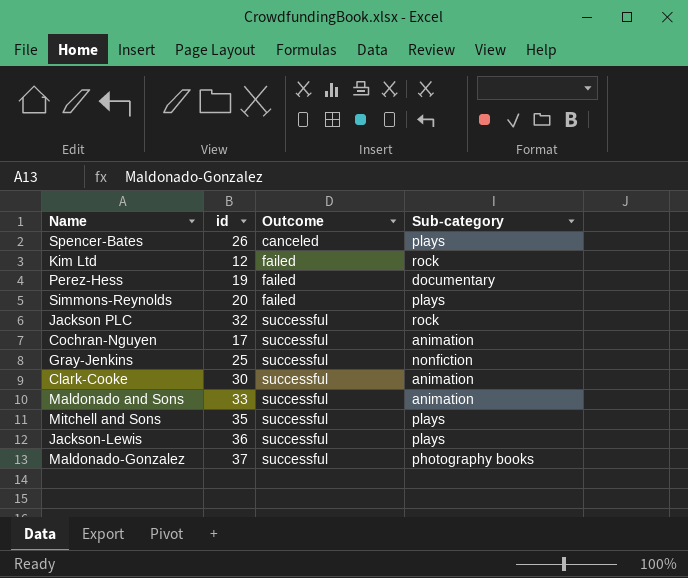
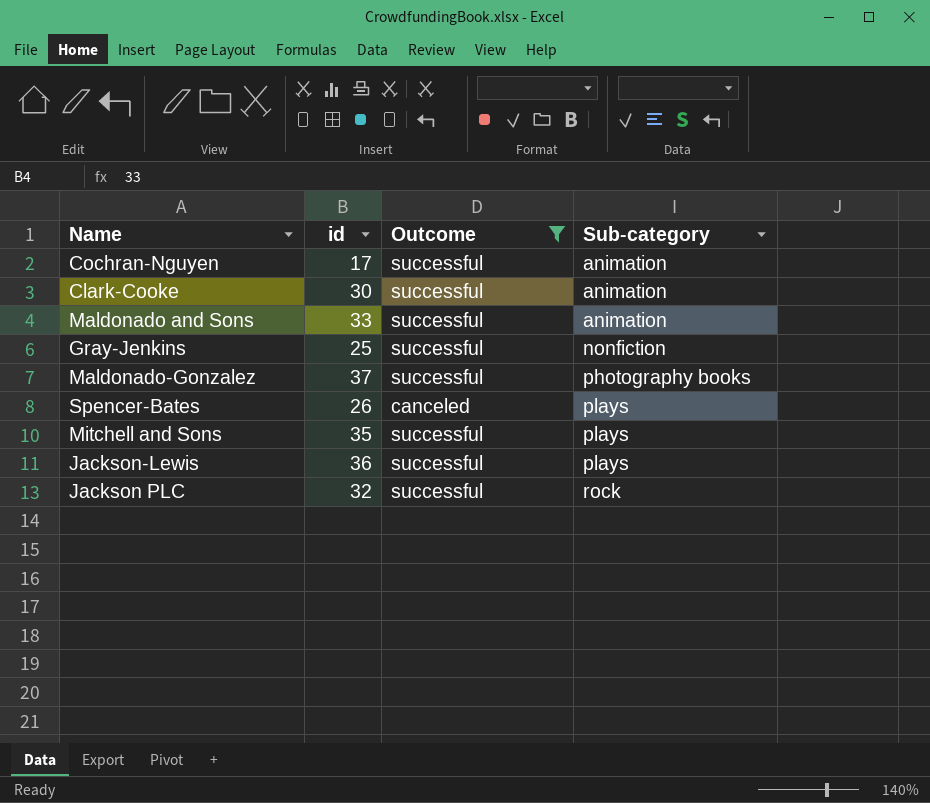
filter: none -> Outcome != failed
row order: Outcome ascending -> Sub-category ascending

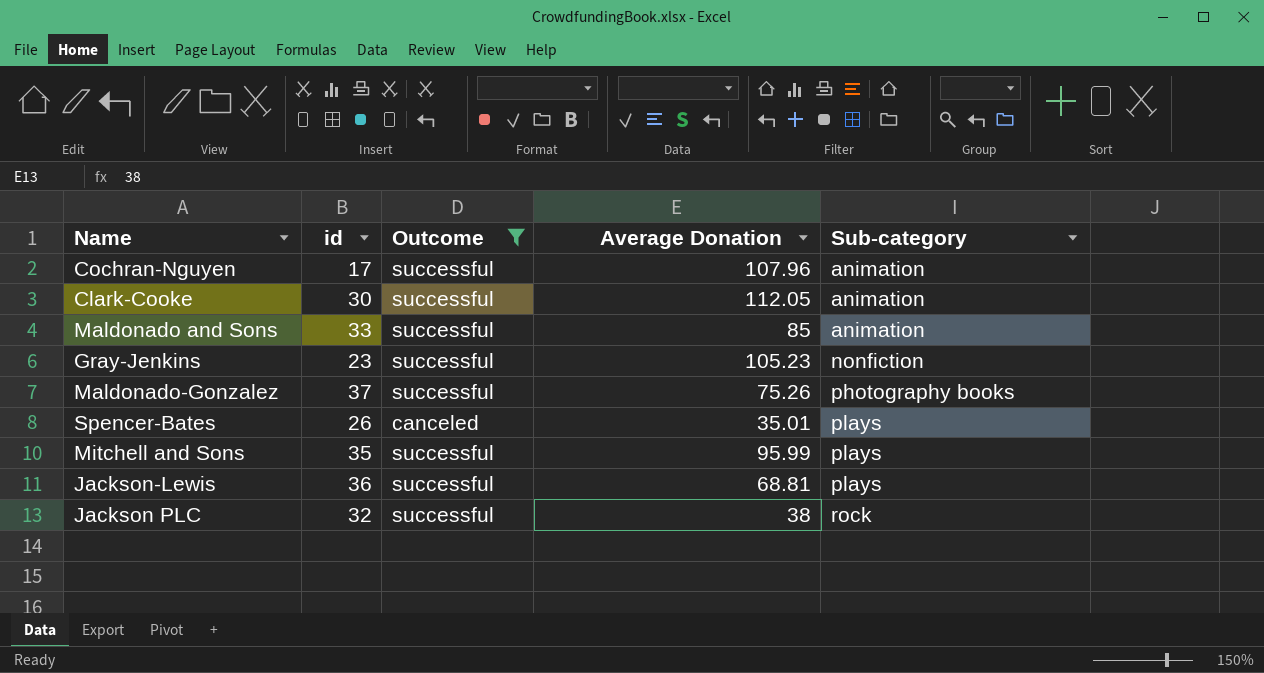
column Average Donation | position: none -> 4
Gray-Jenkins | id: 25 -> 23

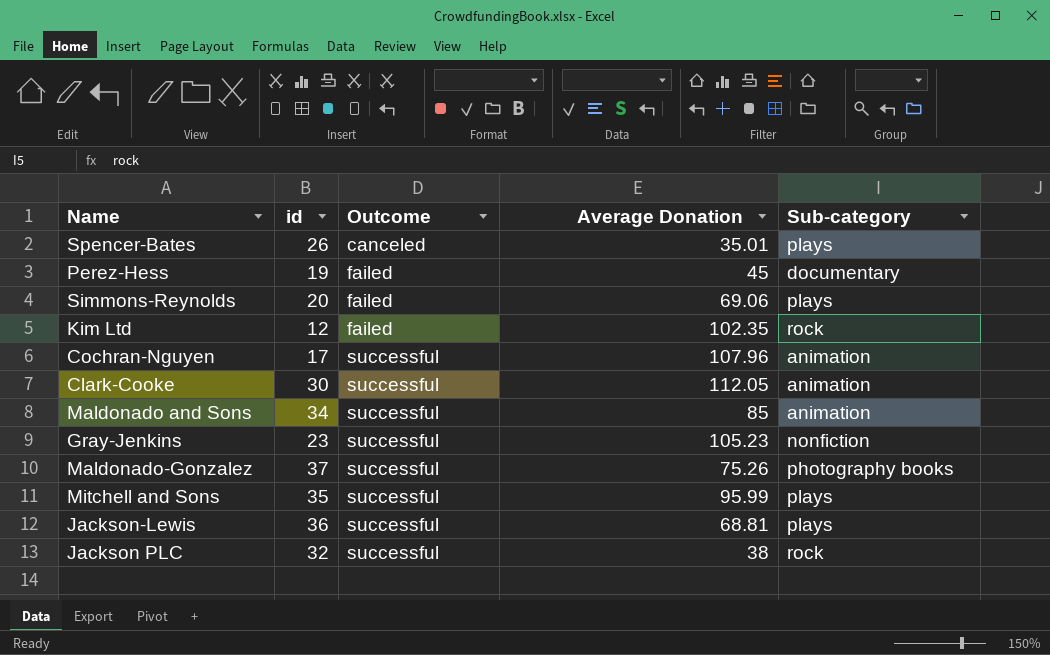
filter: Outcome != failed -> none
row order: Sub-category ascending -> Outcome ascending
Maldonado and Sons | id: 33 -> 34

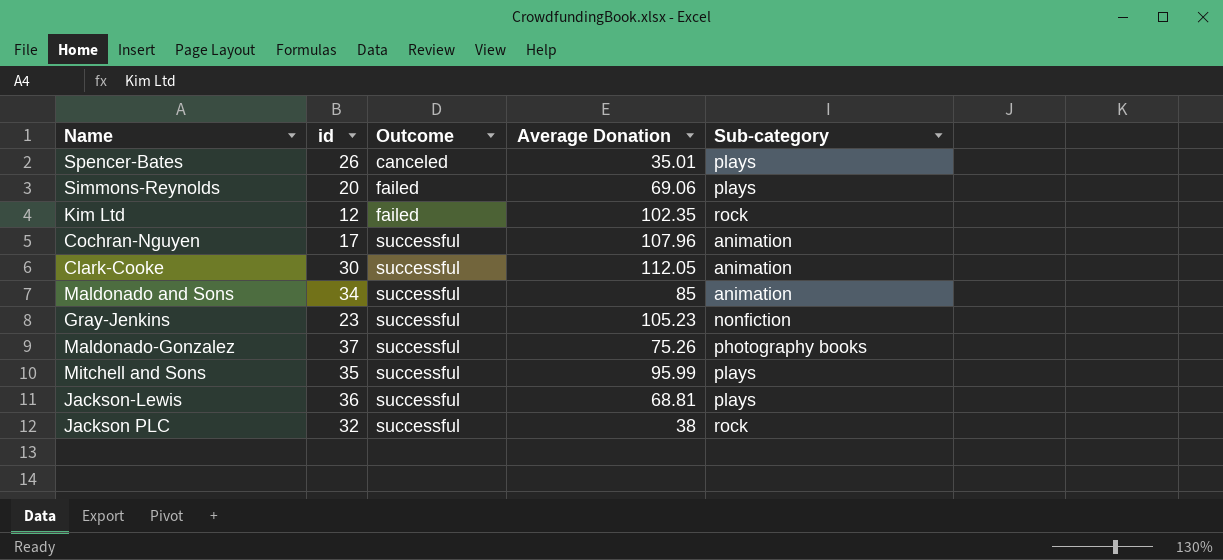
row Perez-Hess: 19 | failed | 45 | documentary -> none

